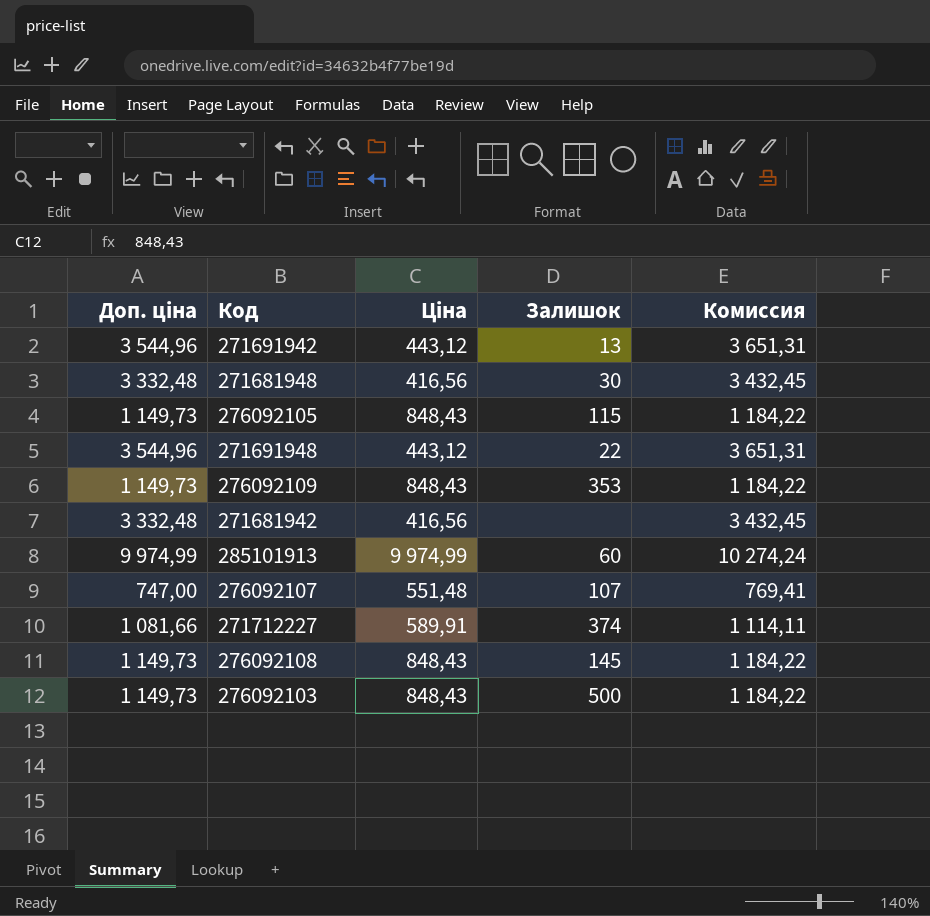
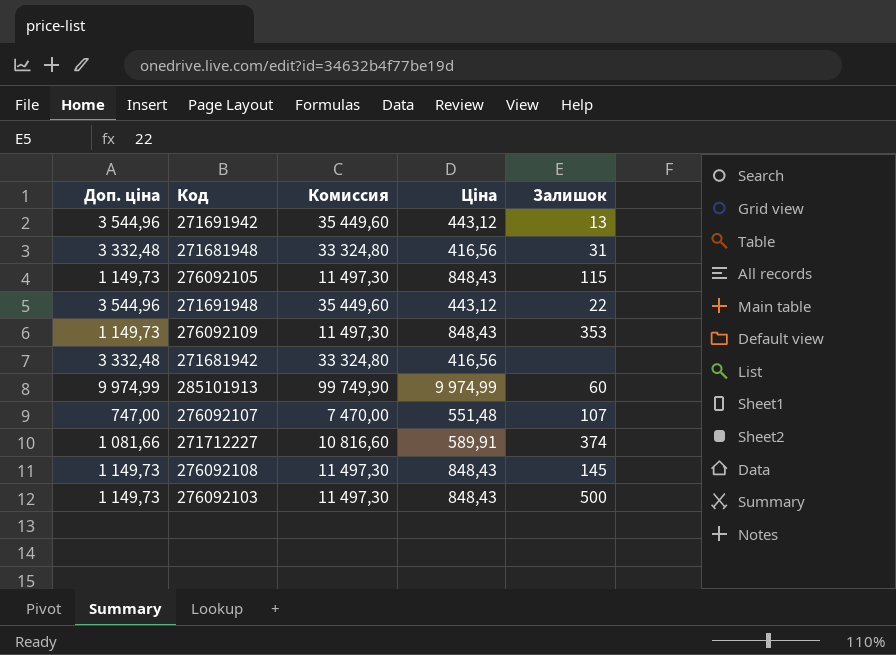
column Комиссия | formula: [Доп. ціна] * 1,03 -> [Доп. ціна] * 10
column Комиссия | position: 5 -> 3
271681948 | Залишок: 30 -> 31

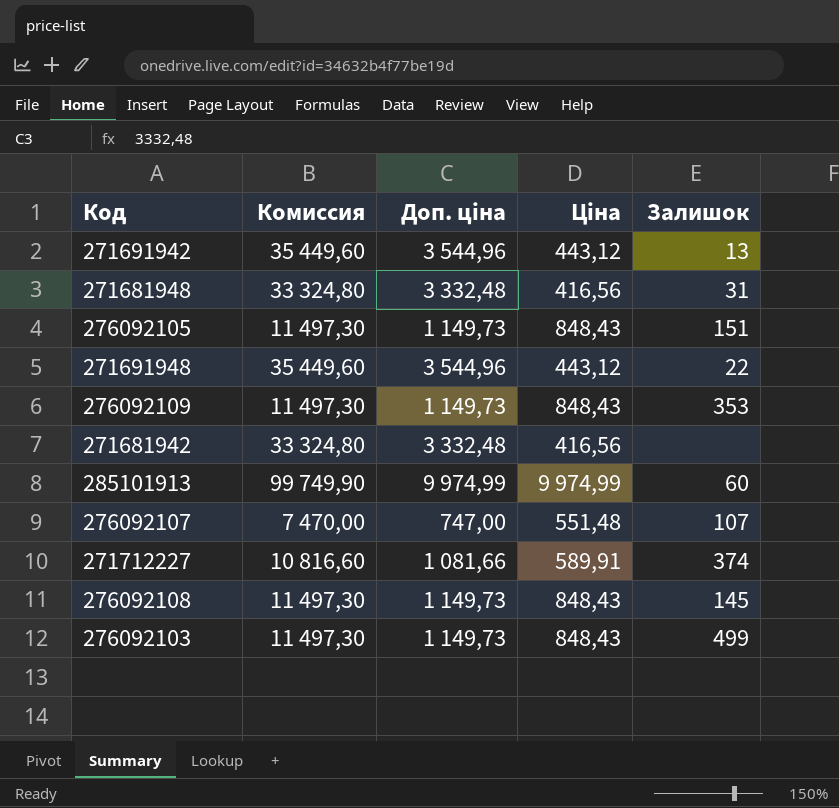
column Доп. ціна | position: 1 -> 3
276092105 | Залишок: 115 -> 151
276092103 | Залишок: 500 -> 499

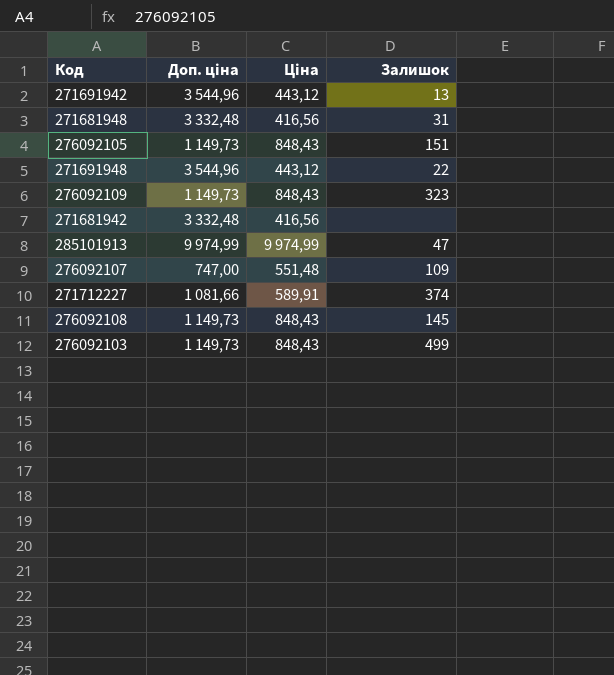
column Комиссия | formula: [Доп. ціна] * 10 -> none
276092109 | Залишок: 353 -> 323
285101913 | Залишок: 60 -> 47
276092107 | Залишок: 107 -> 109

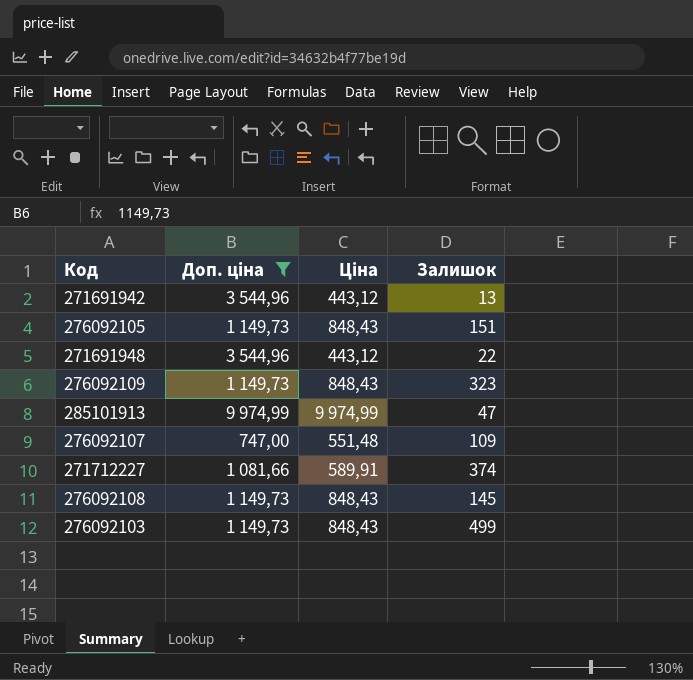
filter: none -> Доп. ціна != 3 332,48

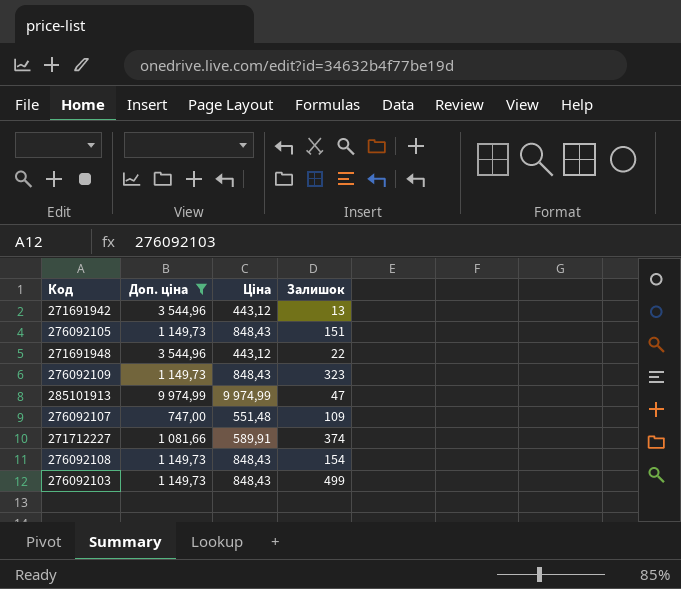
276092108 | Залишок: 145 -> 154

